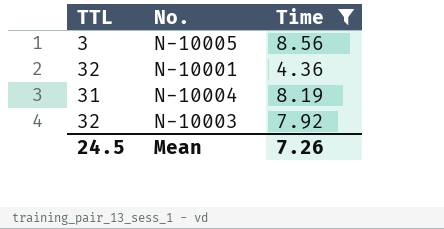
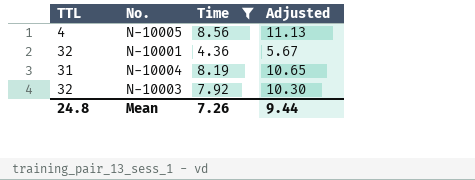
column Adjusted | formula: none -> [Time] * 1.3
N-10005 | TTL: 3 -> 4
Mean | TTL: 24.5 -> 24.8

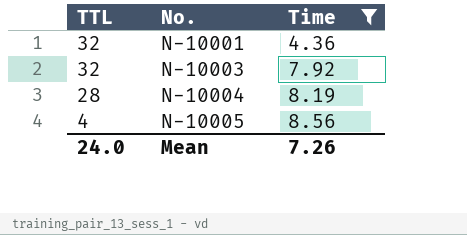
row order: none -> TTL descending
column Adjusted | formula: [Time] * 1.3 -> none
N-10004 | TTL: 31 -> 28
Mean | TTL: 24.8 -> 24.0

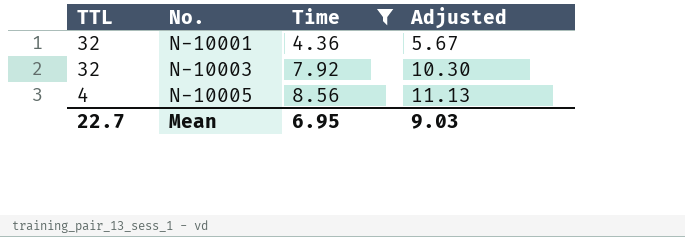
column Adjusted | formula: none -> [Time] * 1.3
row N-10004: 28 | 8.19 -> none
Mean | TTL: 24.0 -> 22.7
Mean | Time: 7.26 -> 6.95

